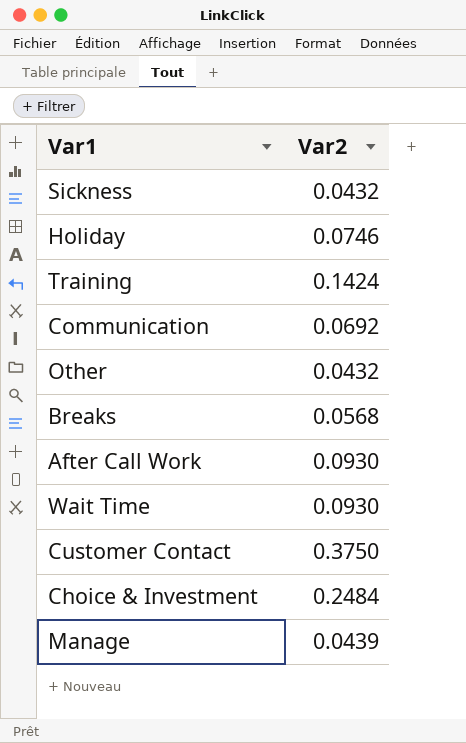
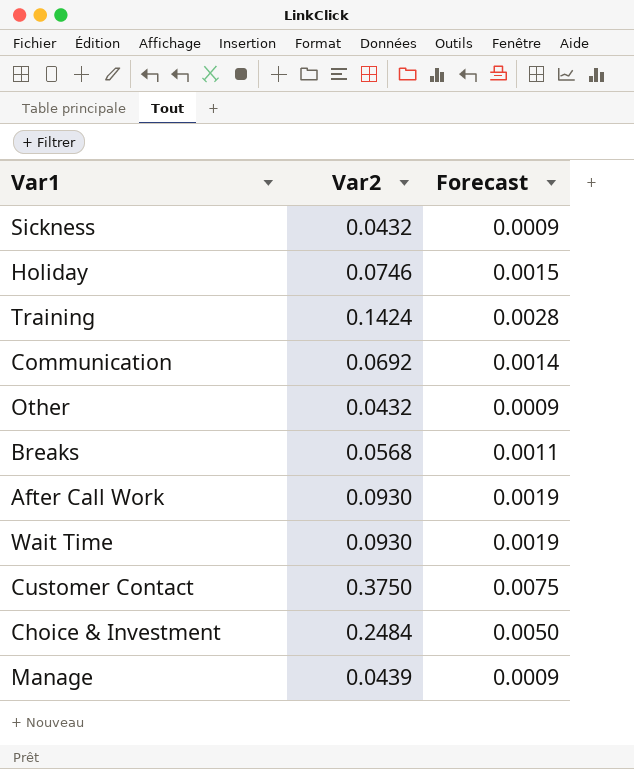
column Forecast | formula: none -> [Var2] * 0.02

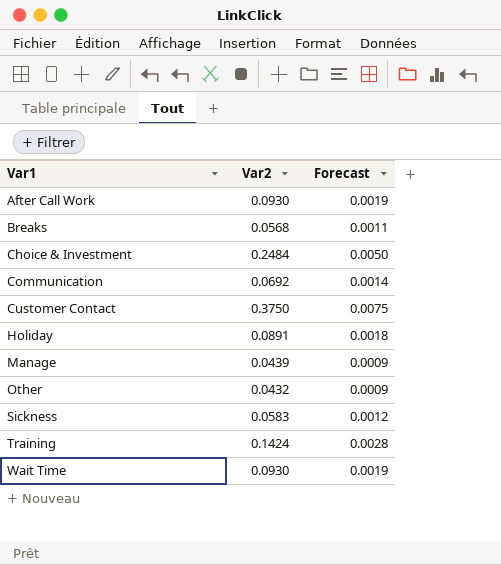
row order: none -> Var1 ascending
Holiday | Var2: 0.0746 -> 0.0891
Holiday | Forecast: 0.0015 -> 0.0018
Sickness | Var2: 0.0432 -> 0.0583
Sickness | Forecast: 0.0009 -> 0.0012

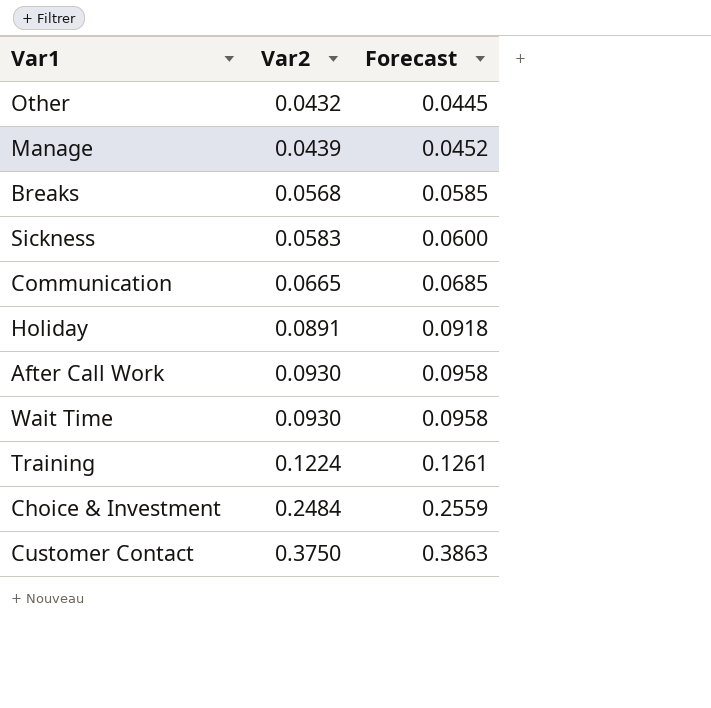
row order: Var1 ascending -> Var2 ascending
column Forecast | formula: [Var2] * 0.02 -> [Var2] * 1.03
Communication | Var2: 0.0692 -> 0.0665
Training | Var2: 0.1424 -> 0.1224

